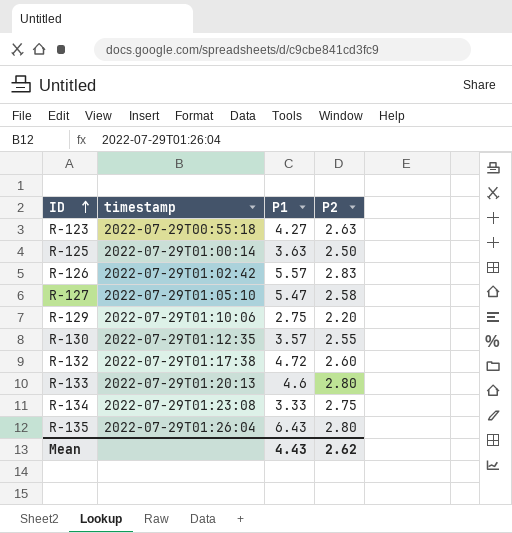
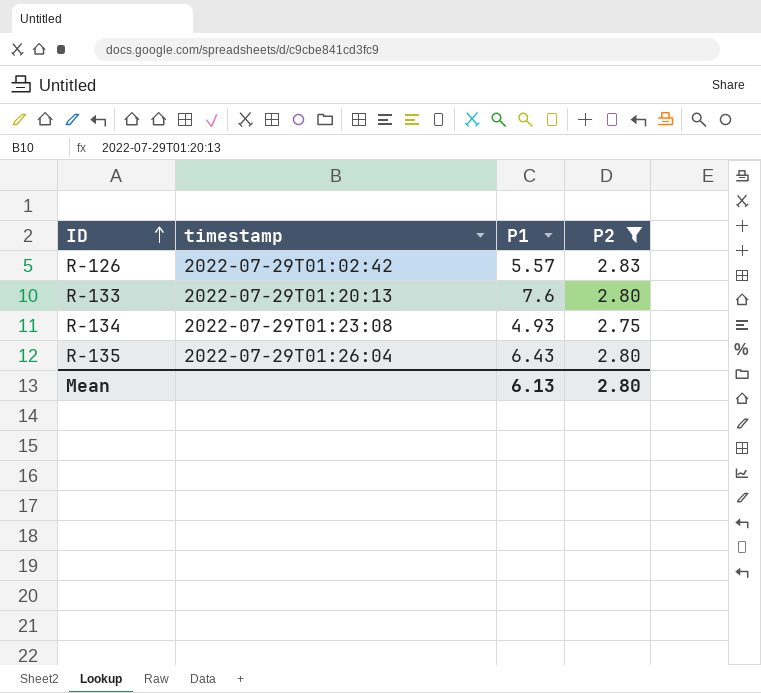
filter: none -> P2 >= 2.75
R-133 | P1: 4.6 -> 7.6
R-134 | P1: 3.33 -> 4.93
Mean | P1: 4.43 -> 6.13
Mean | P2: 2.62 -> 2.80

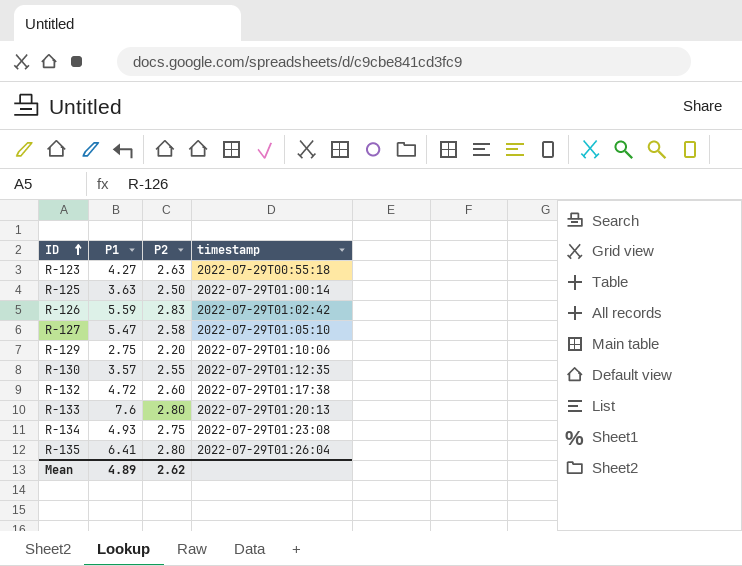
filter: P2 >= 2.75 -> none
column timestamp | position: 2 -> 4
R-126 | P1: 5.57 -> 5.59
R-135 | P1: 6.43 -> 6.41
Mean | P1: 6.13 -> 4.89
Mean | P2: 2.80 -> 2.62

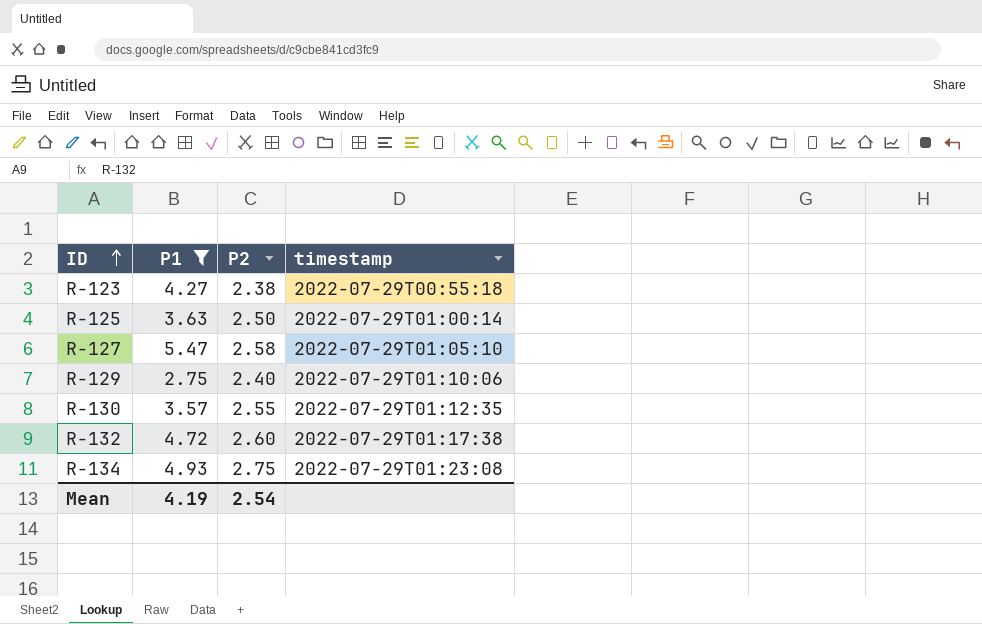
filter: none -> P1 <= 5.47
R-123 | P2: 2.63 -> 2.38
R-129 | P2: 2.20 -> 2.40
Mean | P1: 4.89 -> 4.19
Mean | P2: 2.62 -> 2.54

